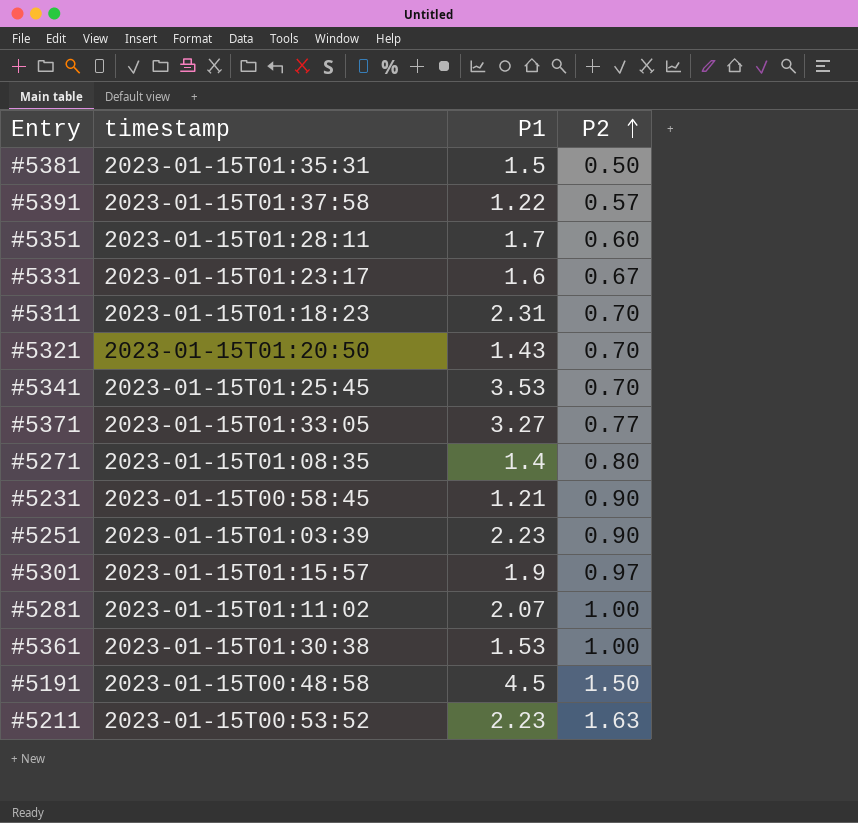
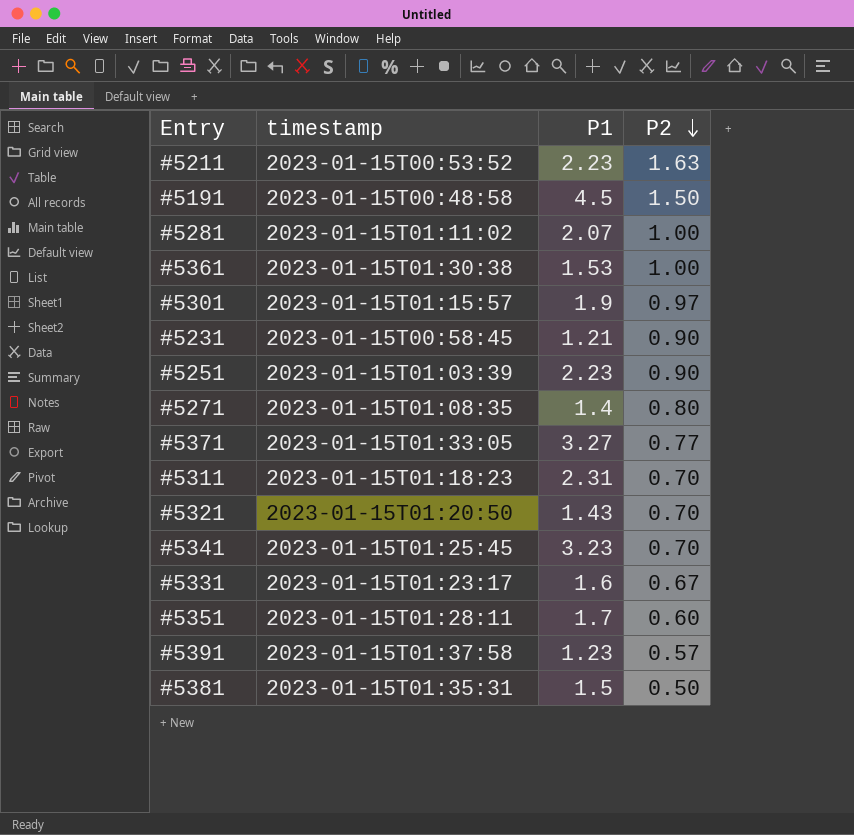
row order: P2 ascending -> P2 descending
#5341 | P1: 3.53 -> 3.23
#5391 | P1: 1.22 -> 1.23

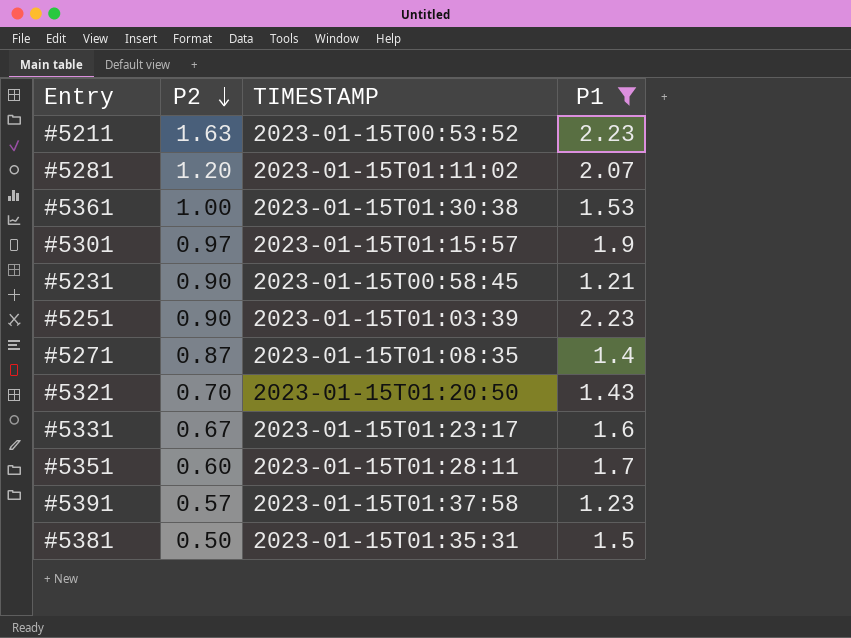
filter: none -> P1 <= 2.23
column P2 | position: 4 -> 2
column name: timestamp -> TIMESTAMP
#5281 | P2: 1.00 -> 1.20
#5271 | P2: 0.80 -> 0.87

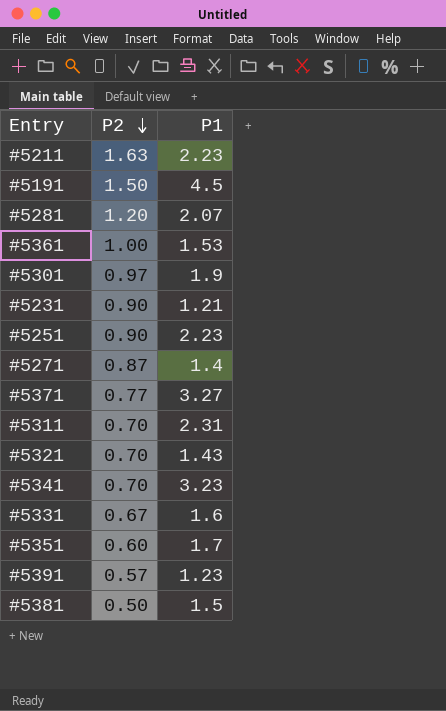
filter: P1 <= 2.23 -> none
column TIMESTAMP | position: 3 -> none

